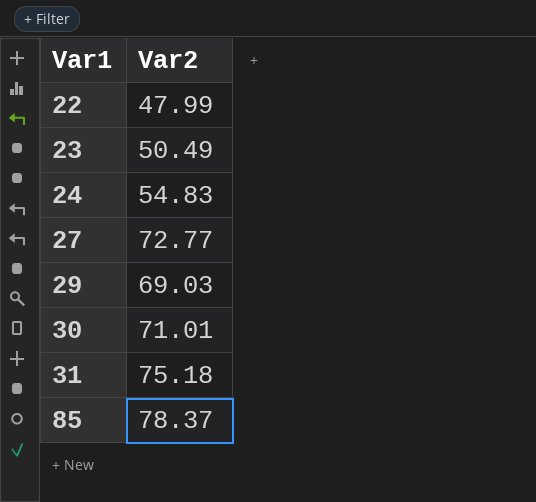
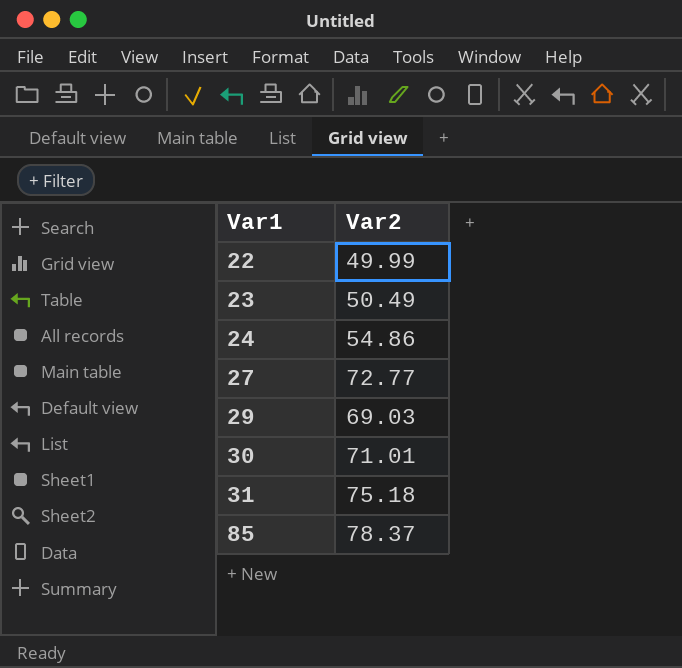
22 | Var2: 47.99 -> 49.99
24 | Var2: 54.83 -> 54.86

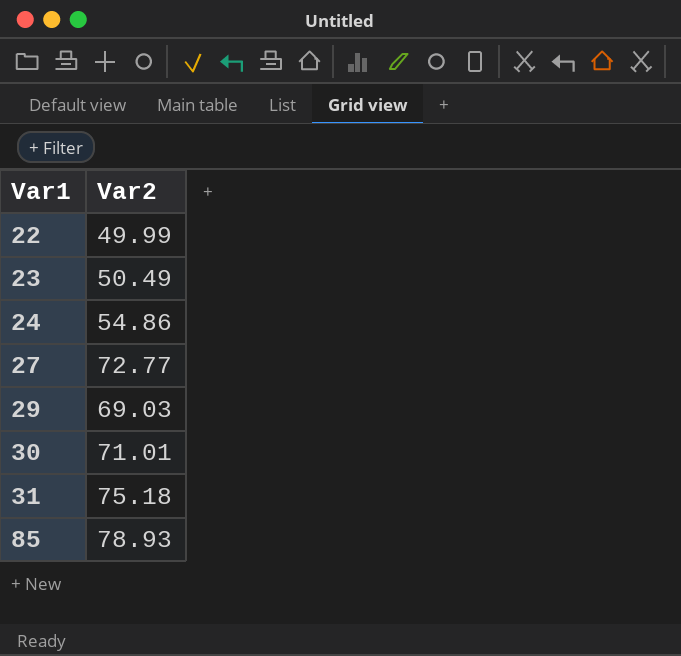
85 | Var2: 78.37 -> 78.93

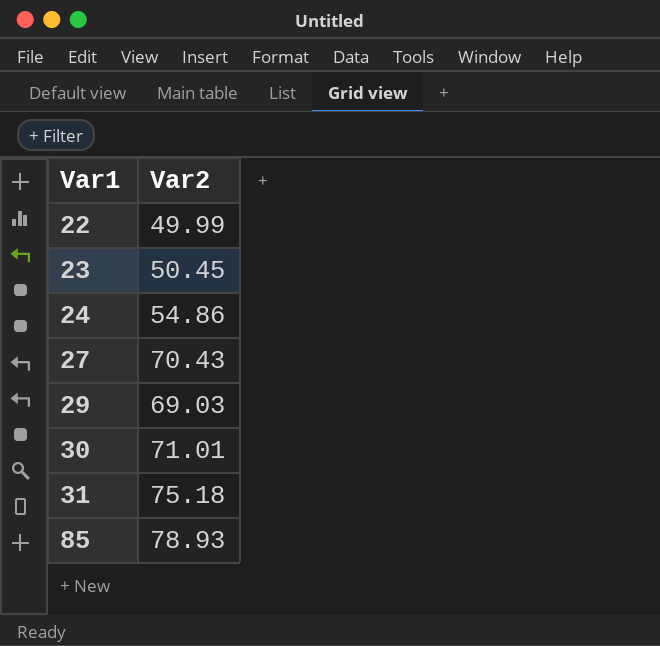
23 | Var2: 50.49 -> 50.45
27 | Var2: 72.77 -> 70.43

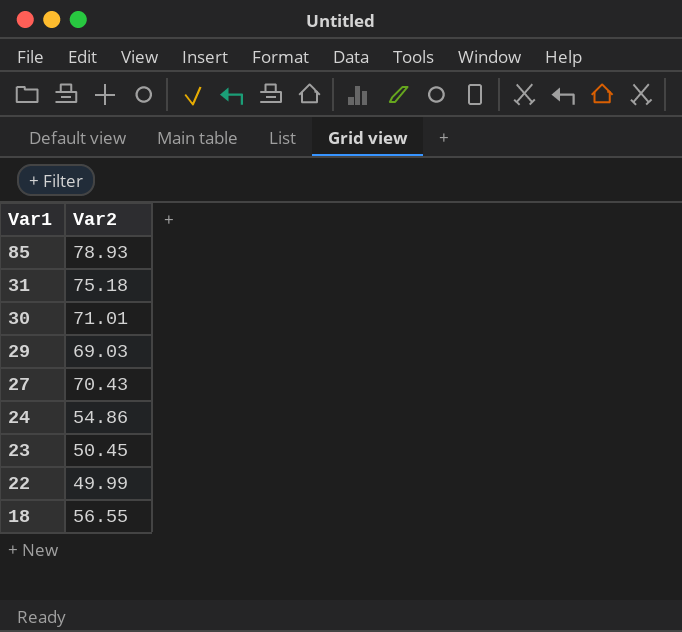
row order: Var1 ascending -> Var1 descending
row 18: none -> 56.55

